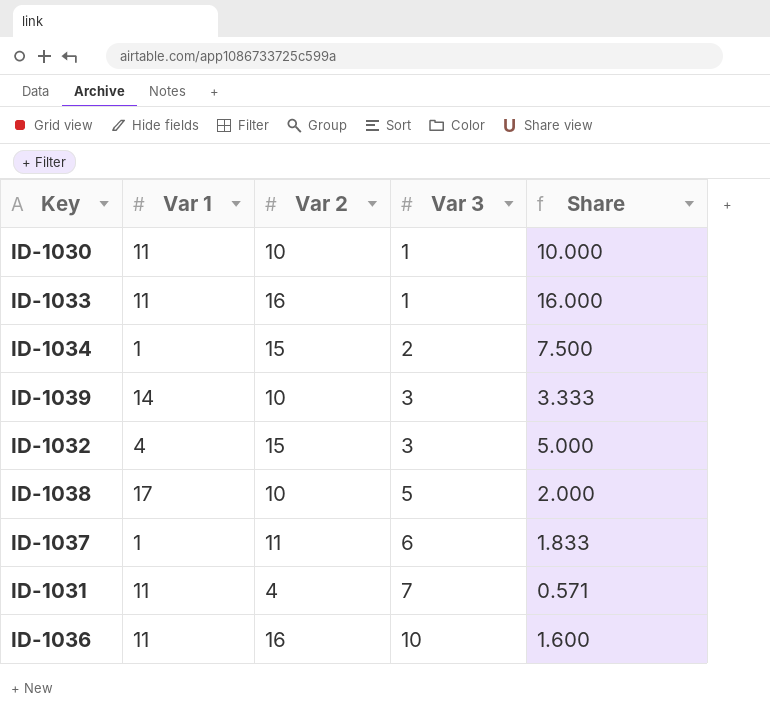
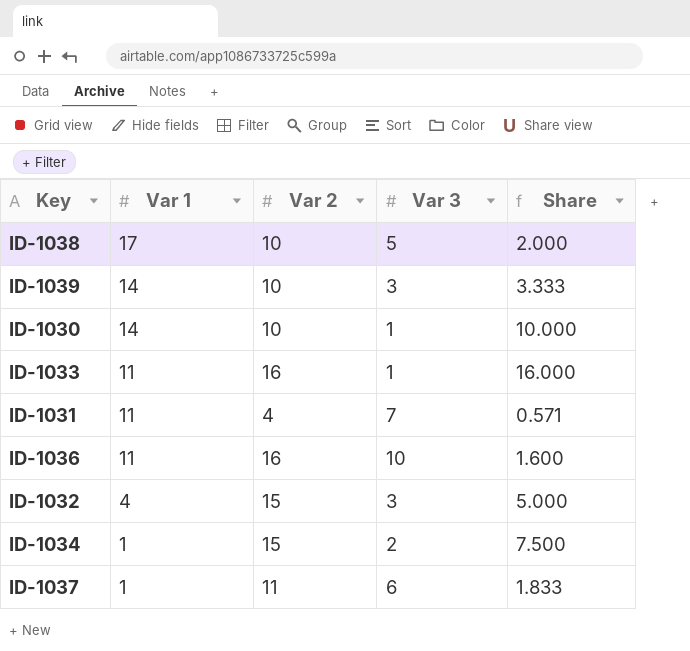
row order: Var 3 ascending -> Var 1 descending
ID-1030 | Var 1: 11 -> 14

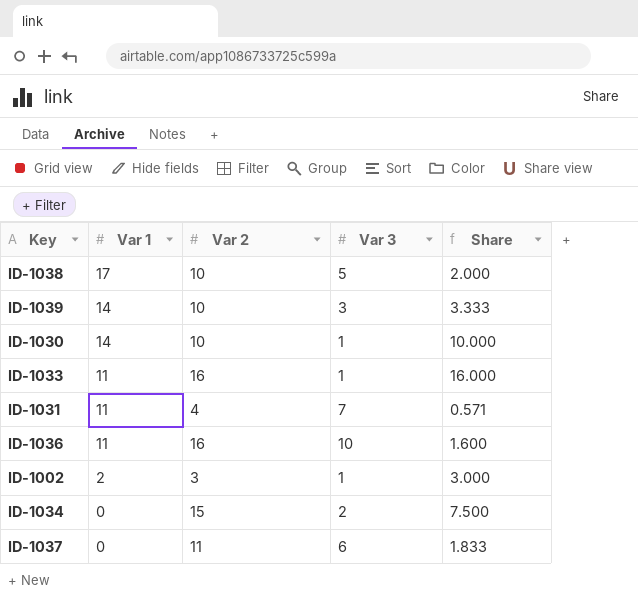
row ID-1032: 4 | 15 | 3 | 5.000 -> none
row ID-1002: none -> 2 | 3 | 1 | 3.000
ID-1034 | Var 1: 1 -> 0
ID-1037 | Var 1: 1 -> 0

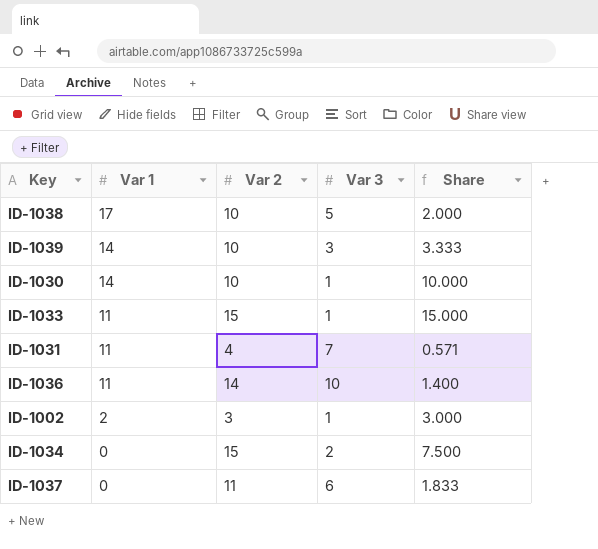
ID-1033 | Var 2: 16 -> 15
ID-1033 | Share: 16.000 -> 15.000
ID-1036 | Var 2: 16 -> 14
ID-1036 | Share: 1.600 -> 1.400

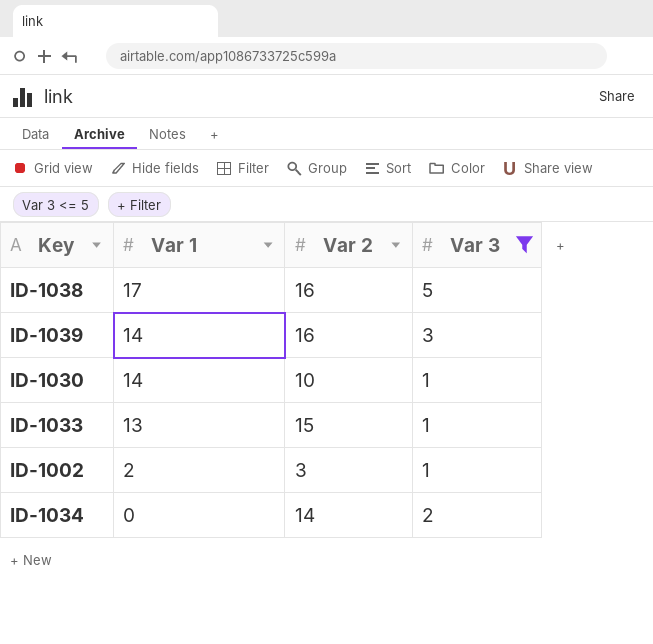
filter: none -> Var 3 <= 5
column Share | formula: [Var 2] / [Var 3] -> none
ID-1038 | Var 2: 10 -> 16
ID-1039 | Var 2: 10 -> 16
ID-1033 | Var 1: 11 -> 13
ID-1034 | Var 2: 15 -> 14

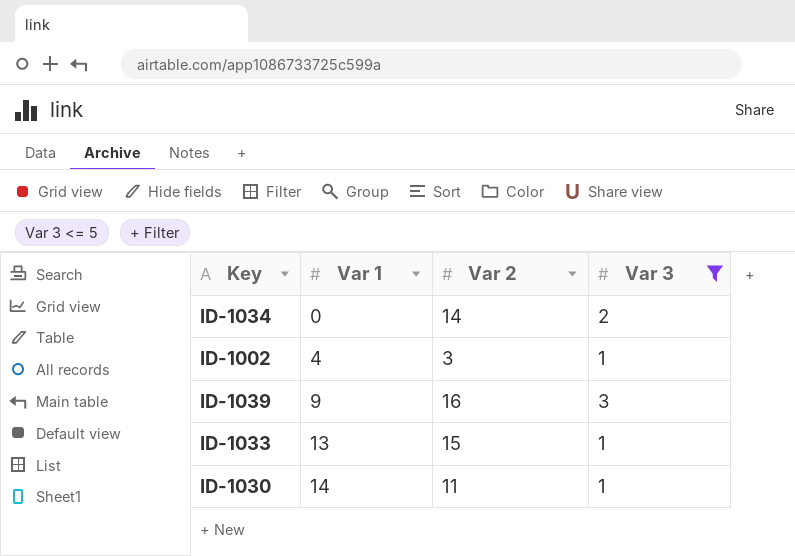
row order: Var 1 descending -> Var 1 ascending
row ID-1038: 17 | 16 | 5 -> none
ID-1002 | Var 1: 2 -> 4
ID-1039 | Var 1: 14 -> 9
ID-1030 | Var 2: 10 -> 11

